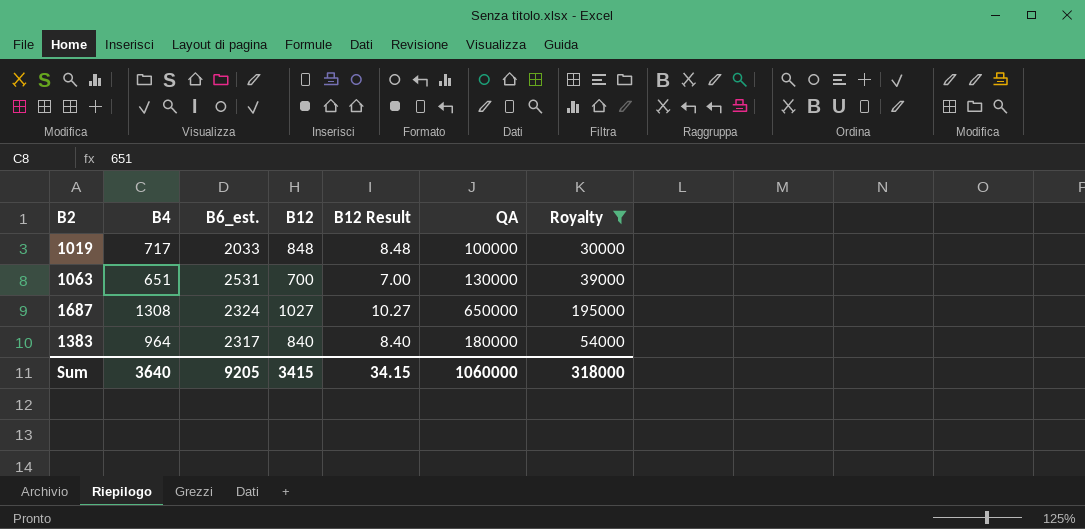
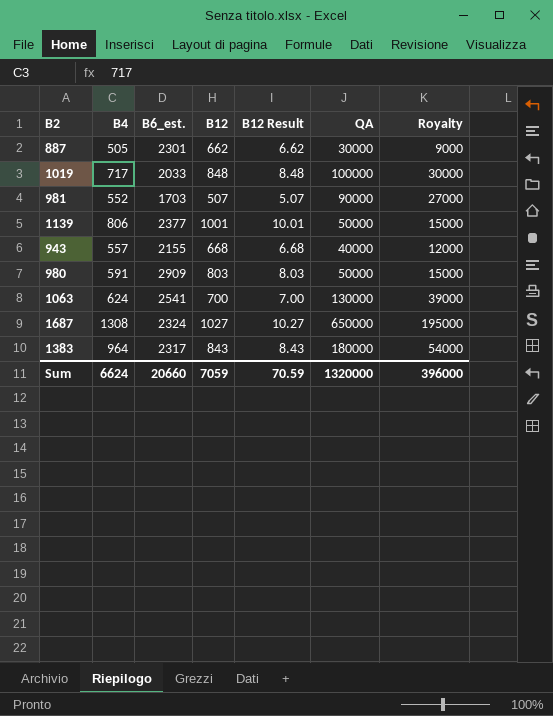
filter: Royalty >= 30000 -> none
1063 | B4: 651 -> 624
1063 | B6_est.: 2531 -> 2541
1383 | B12: 840 -> 843
1383 | B12 Result: 8.40 -> 8.43
Sum | B4: 3640 -> 6624
Sum | B6_est.: 9205 -> 20660
Sum | B12: 3415 -> 7059
Sum | B12 Result: 34.15 -> 70.59
Sum | QA: 1060000 -> 1320000
Sum | Royalty: 318000 -> 396000

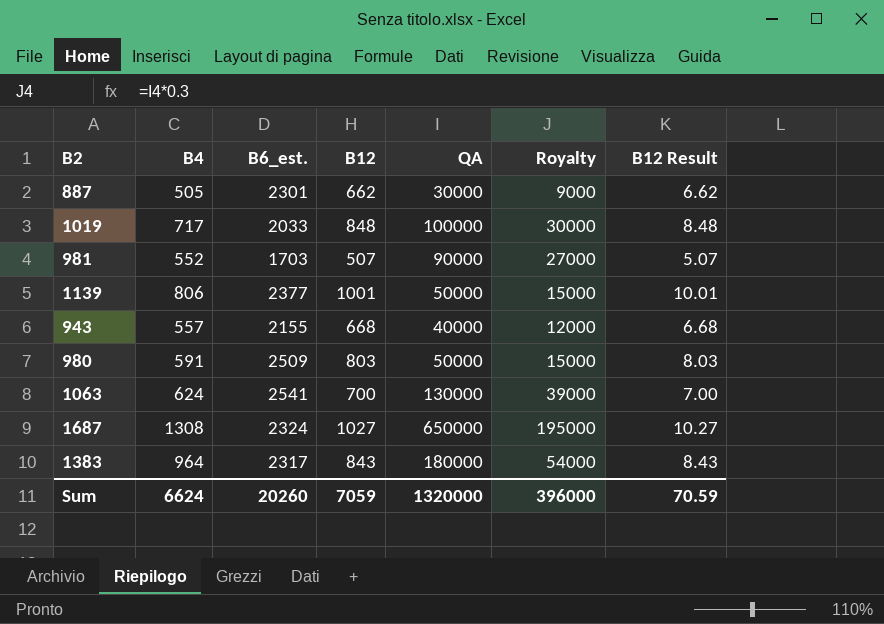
column B12 Result | position: 5 -> 7
980 | B6_est.: 2909 -> 2509
Sum | B6_est.: 20660 -> 20260

